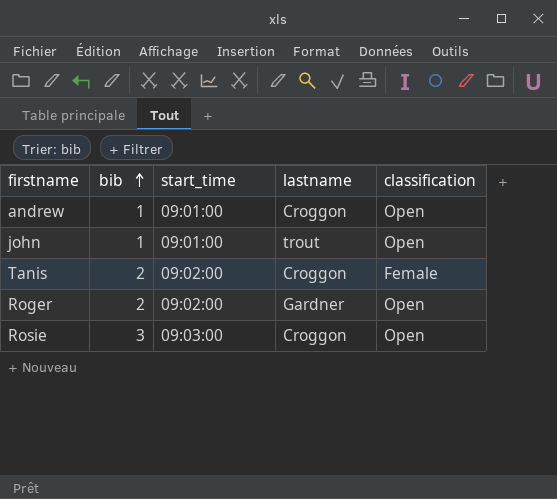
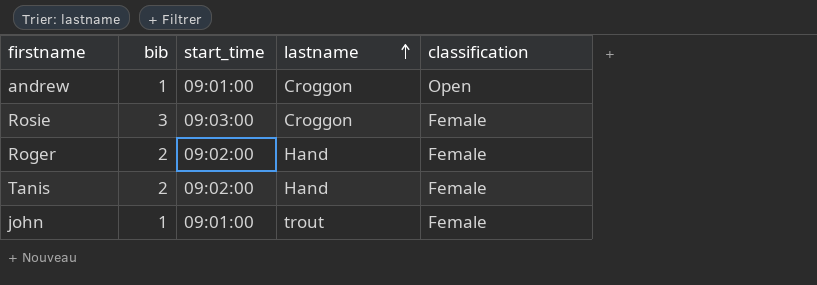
row order: bib ascending -> lastname ascending
Rosie | classification: Open -> Female
Roger | lastname: Gardner -> Hand
Roger | classification: Open -> Female
Tanis | lastname: Croggon -> Hand
john | classification: Open -> Female

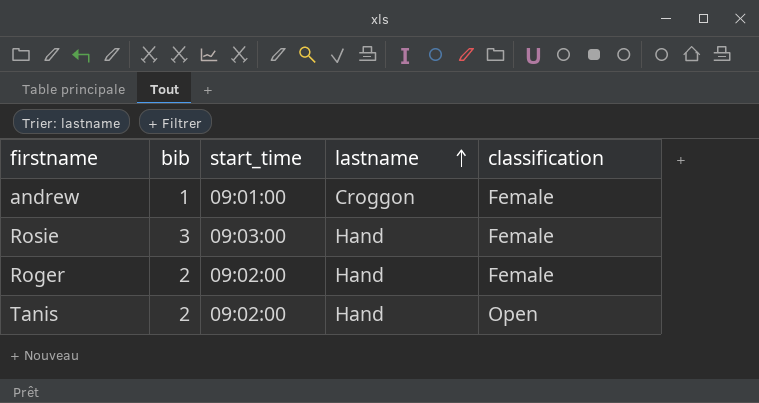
row john: 1 | 09:01:00 | trout | Female -> none
andrew | classification: Open -> Female
Rosie | lastname: Croggon -> Hand
Tanis | classification: Female -> Open

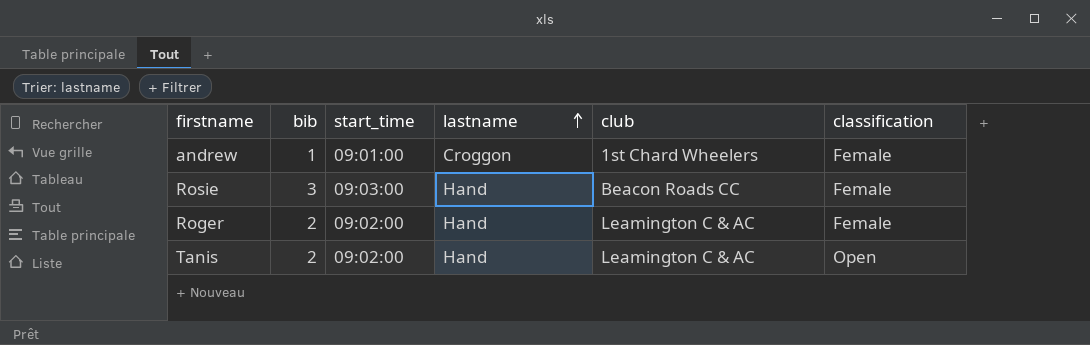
column club | position: none -> 5

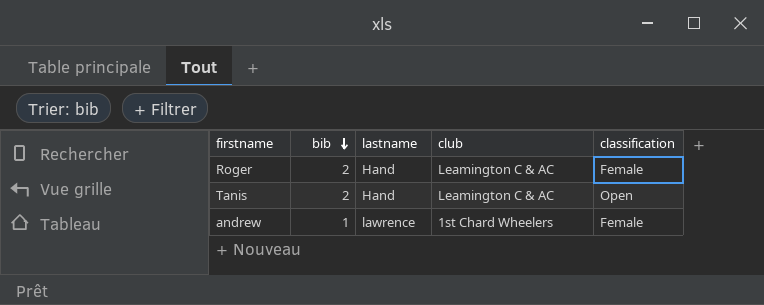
row order: lastname ascending -> bib descending
column start_time | position: 3 -> none
row Rosie: 3 | 09:03:00 | Hand | Beacon Roads CC | Female -> none
andrew | lastname: Croggon -> lawrence

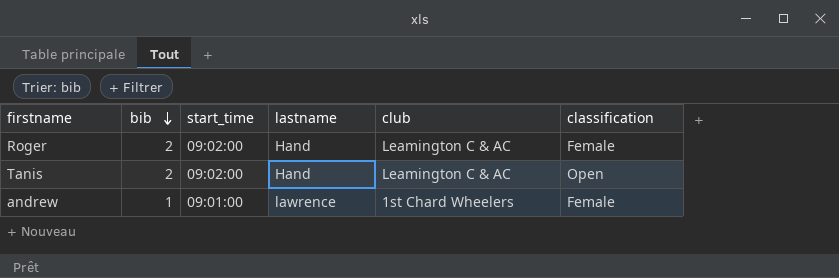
column start_time | position: none -> 3

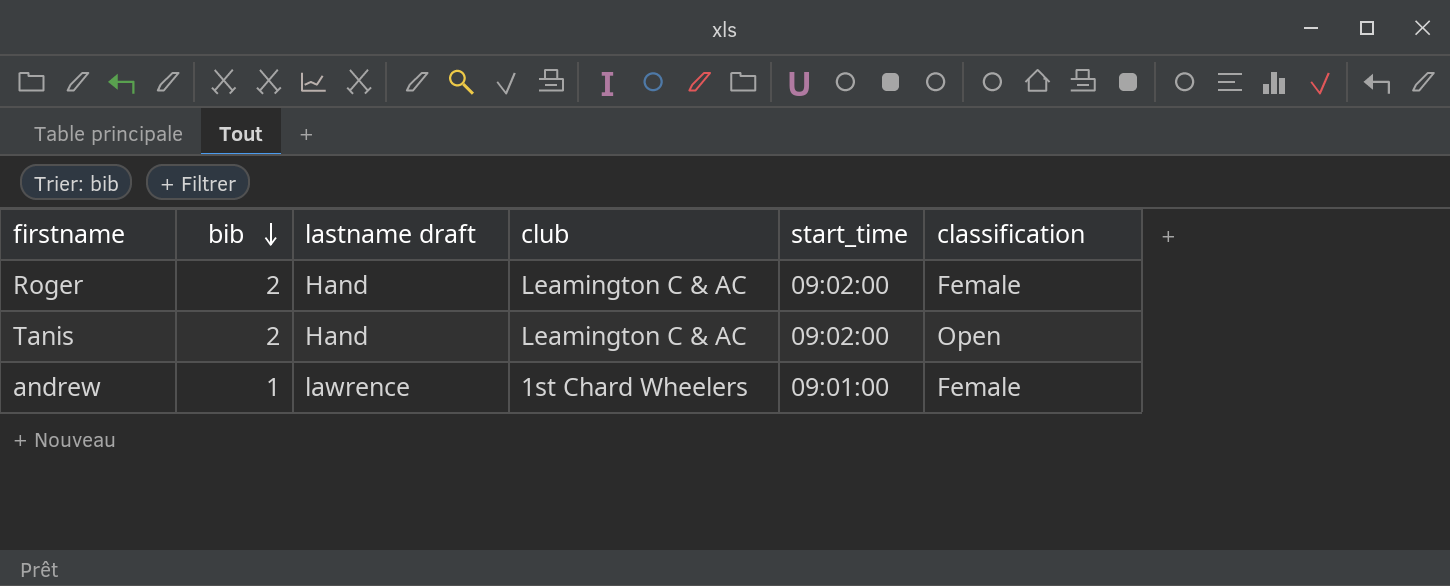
column name: lastname -> lastname draft
column start_time | position: 3 -> 5

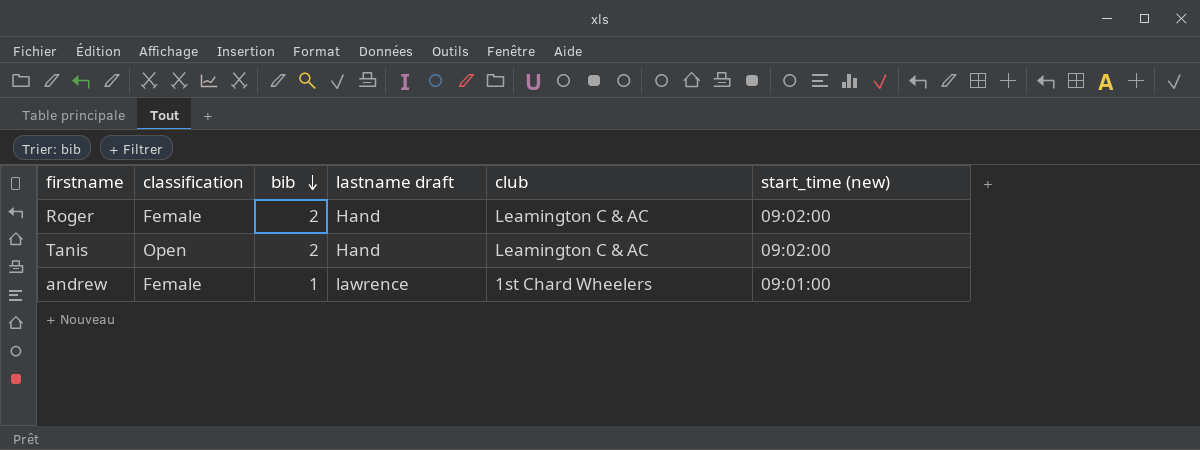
column classification | position: 6 -> 2
column name: start_time -> start_time (new)

